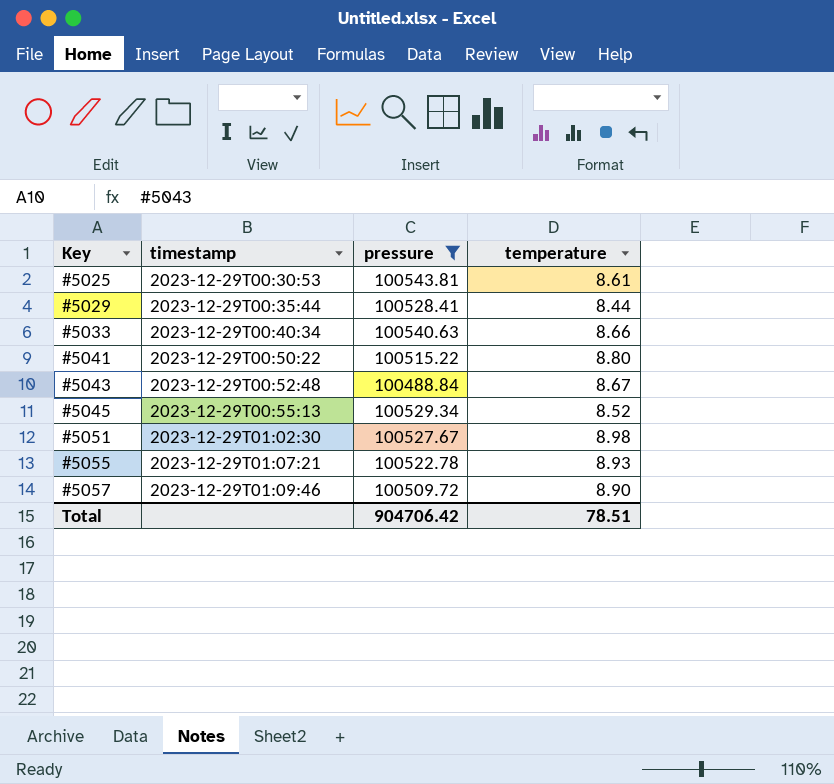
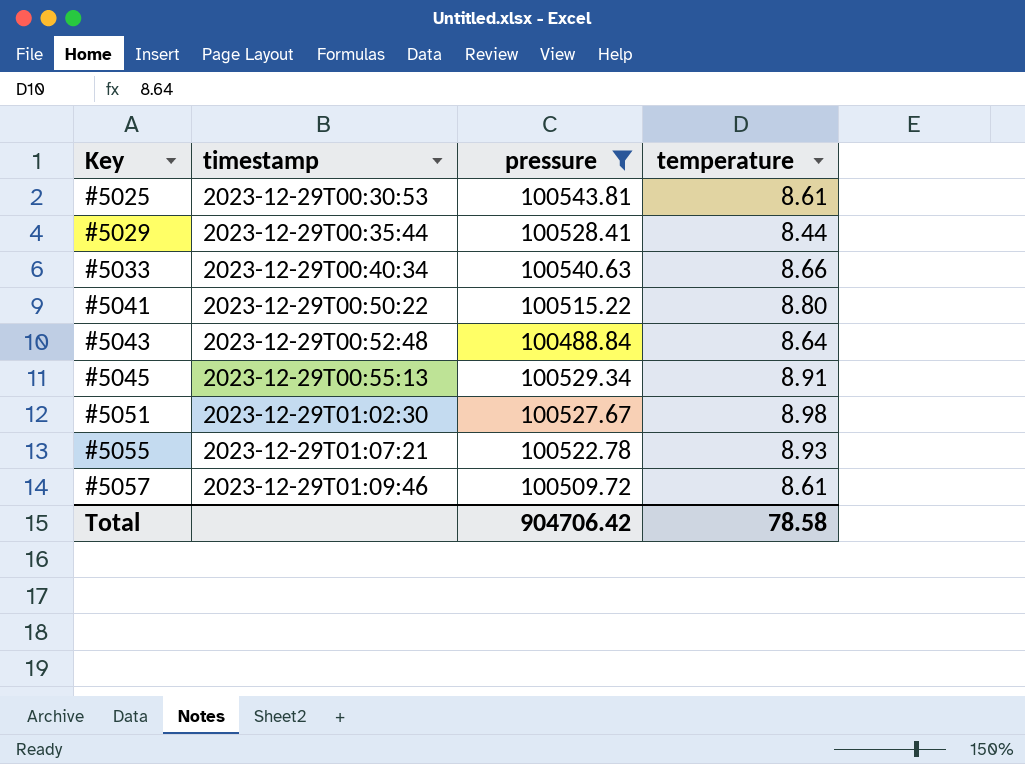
#5043 | temperature: 8.67 -> 8.64
#5045 | temperature: 8.52 -> 8.91
#5057 | temperature: 8.90 -> 8.61
Total | temperature: 78.51 -> 78.58

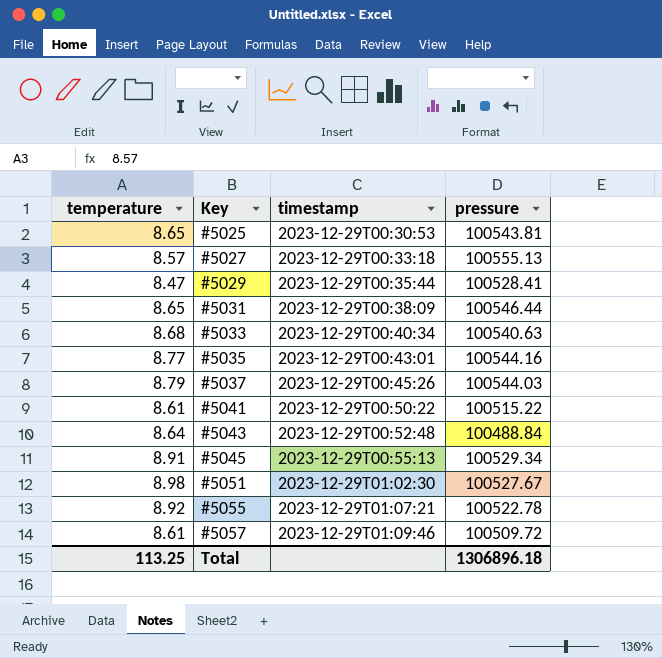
filter: pressure <= 100543.81 -> none
column temperature | position: 4 -> 1
#5025 | temperature: 8.61 -> 8.65
#5029 | temperature: 8.44 -> 8.47
#5033 | temperature: 8.66 -> 8.68
#5041 | temperature: 8.80 -> 8.61
#5055 | temperature: 8.93 -> 8.92
Total | temperature: 78.58 -> 113.25
Total | pressure: 904706.42 -> 1306896.18

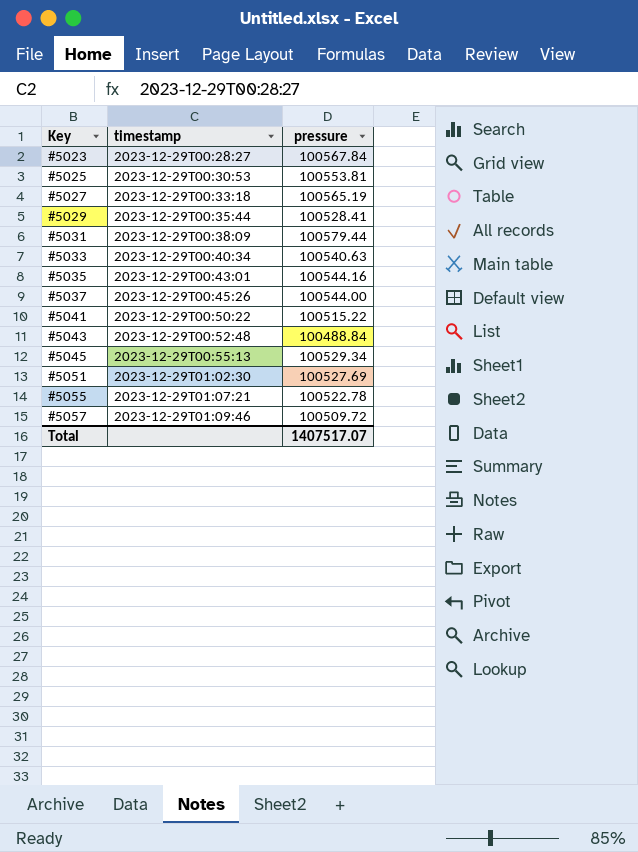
column temperature | position: 1 -> none
row #5023: none -> 2023-12-29T00:28:27 | 100567.84
#5025 | pressure: 100543.81 -> 100553.81
#5027 | pressure: 100555.13 -> 100565.19
#5031 | pressure: 100546.44 -> 100579.44
#5037 | pressure: 100544.03 -> 100544.00
#5051 | pressure: 100527.67 -> 100527.69
Total | pressure: 1306896.18 -> 1407517.07

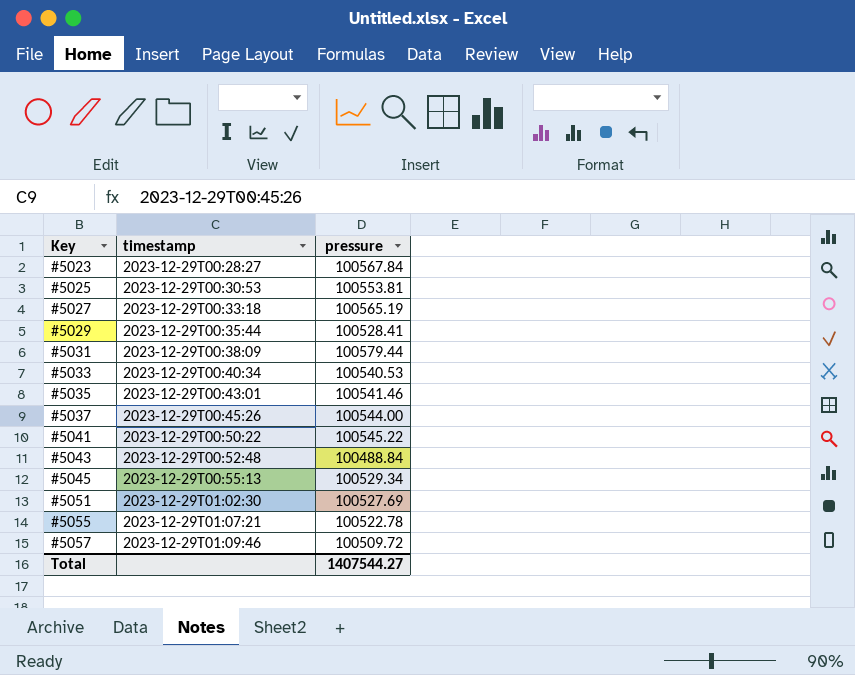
#5033 | pressure: 100540.63 -> 100540.53
#5035 | pressure: 100544.16 -> 100541.46
#5041 | pressure: 100515.22 -> 100545.22
Total | pressure: 1407517.07 -> 1407544.27

